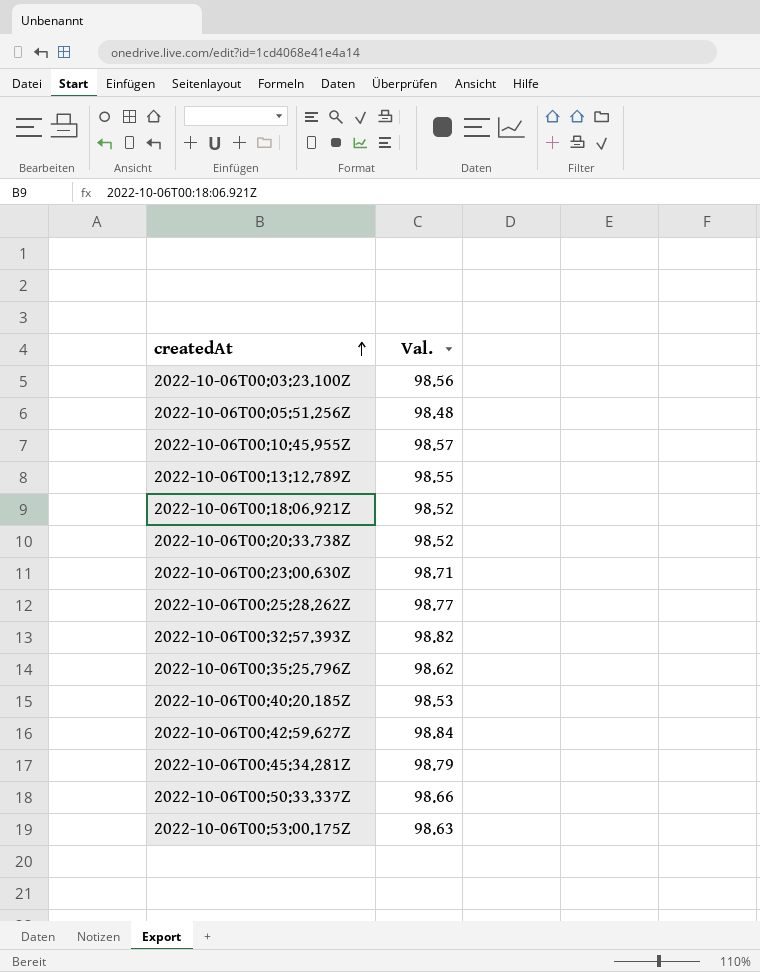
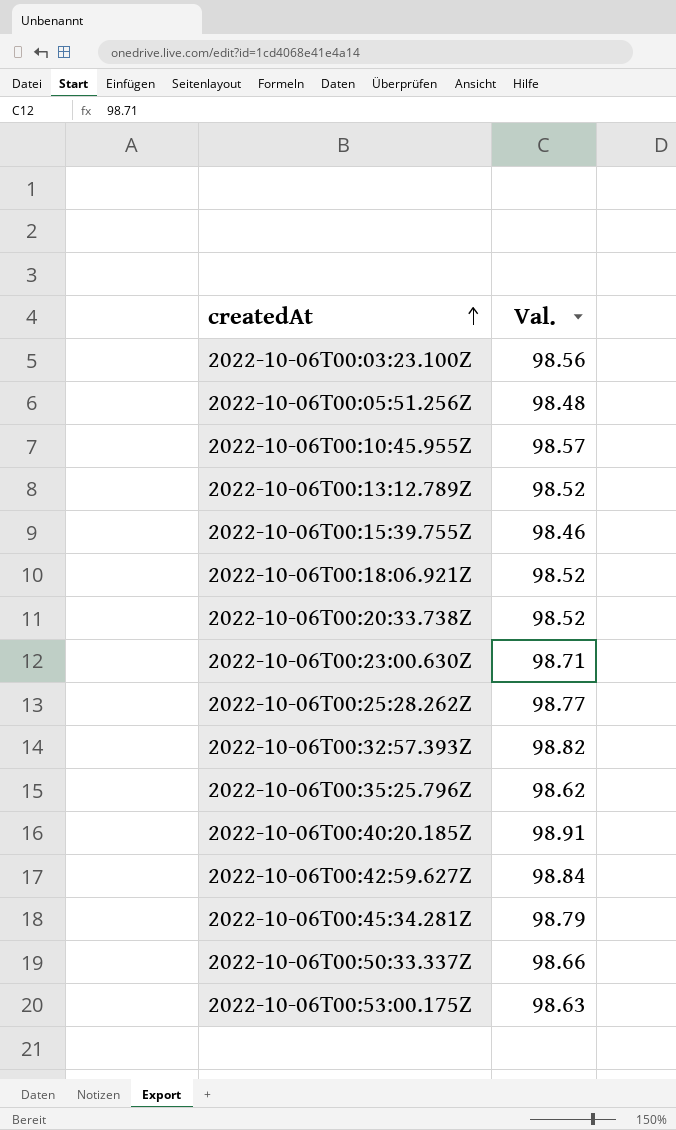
2022-10-06T00:13:12.789Z | Val.: 98.55 -> 98.52
row 2022-10-06T00:15:39.755Z: none -> 98.46
2022-10-06T00:40:20.185Z | Val.: 98.53 -> 98.91

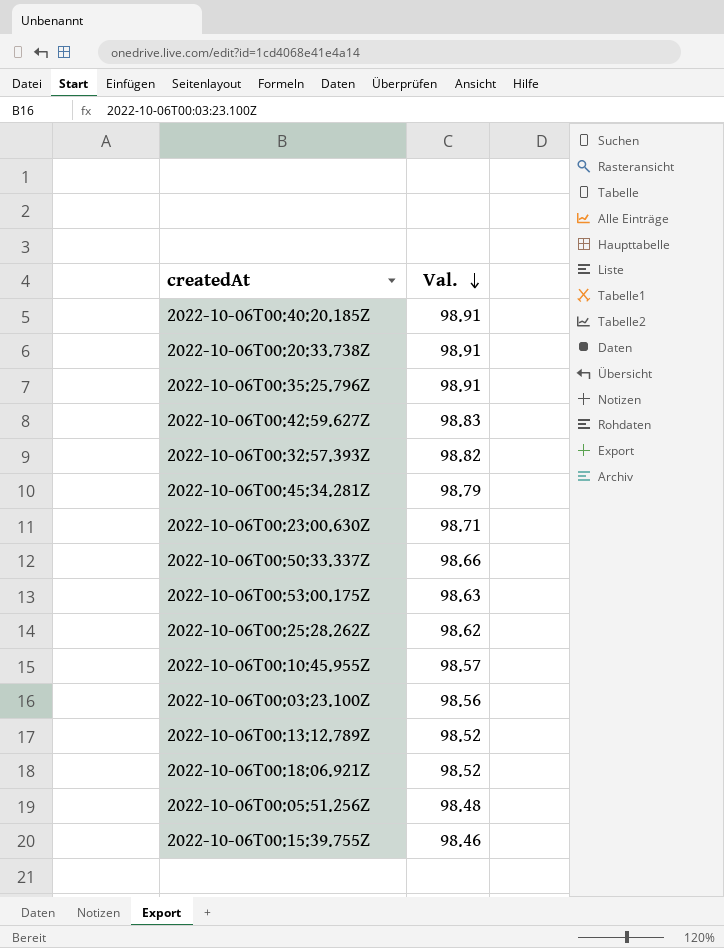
row order: createdAt ascending -> Val. descending
2022-10-06T00:20:33.738Z | Val.: 98.52 -> 98.91
2022-10-06T00:35:25.796Z | Val.: 98.62 -> 98.91
2022-10-06T00:42:59.627Z | Val.: 98.84 -> 98.83
2022-10-06T00:25:28.262Z | Val.: 98.77 -> 98.62

